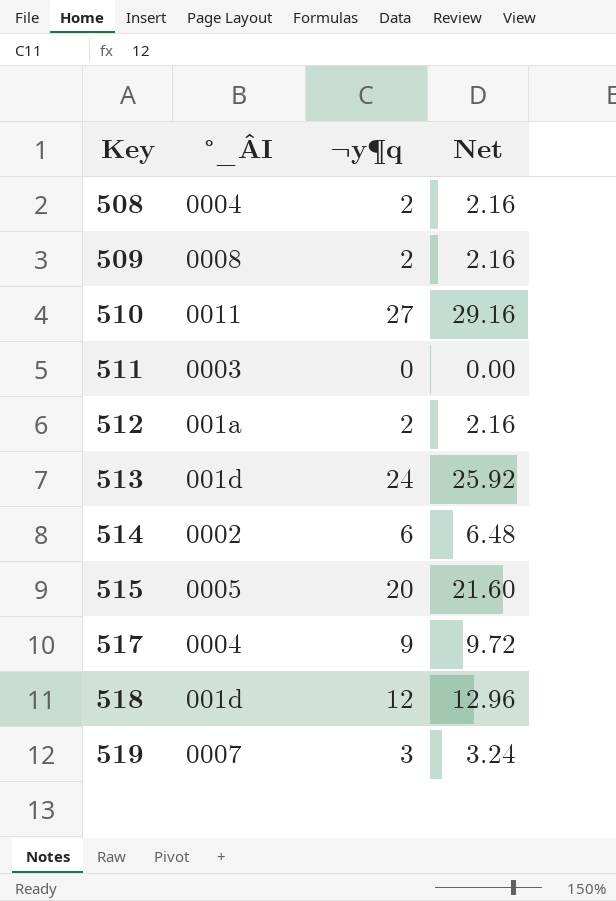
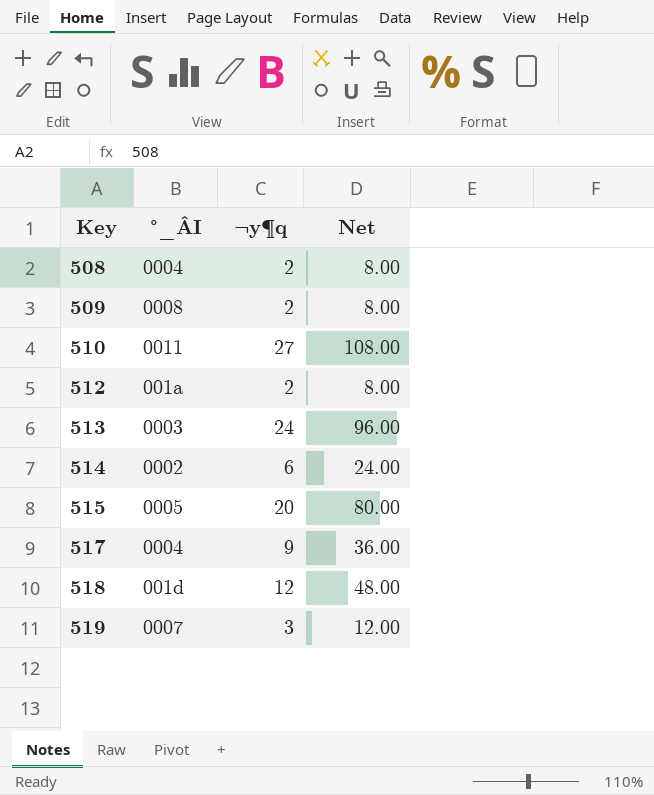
column Net | formula: [¬y¶q] * 1.08 -> [¬y¶q] * 4
row 511: 0003 | 0 | 0.00 -> none
513 | °_ÂI: 001d -> 0003

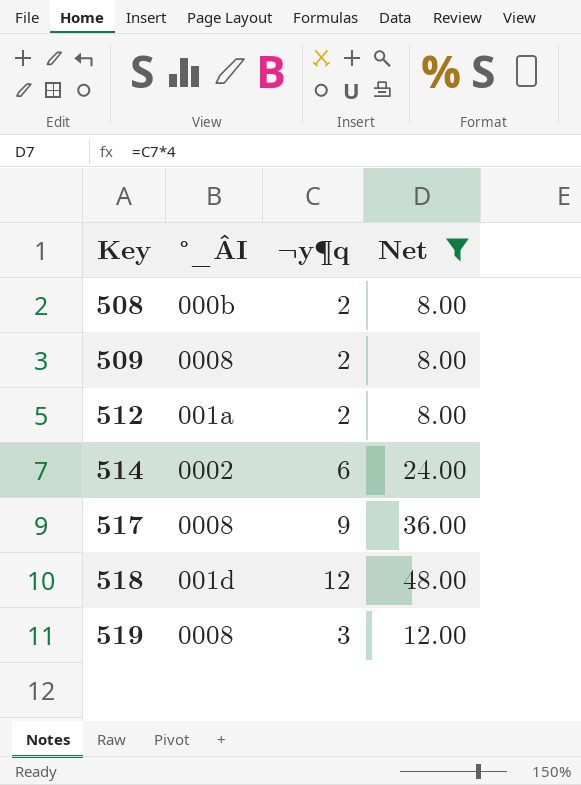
filter: none -> Net <= 48.00
508 | °_ÂI: 0004 -> 000b
517 | °_ÂI: 0004 -> 0008
519 | °_ÂI: 0007 -> 0008

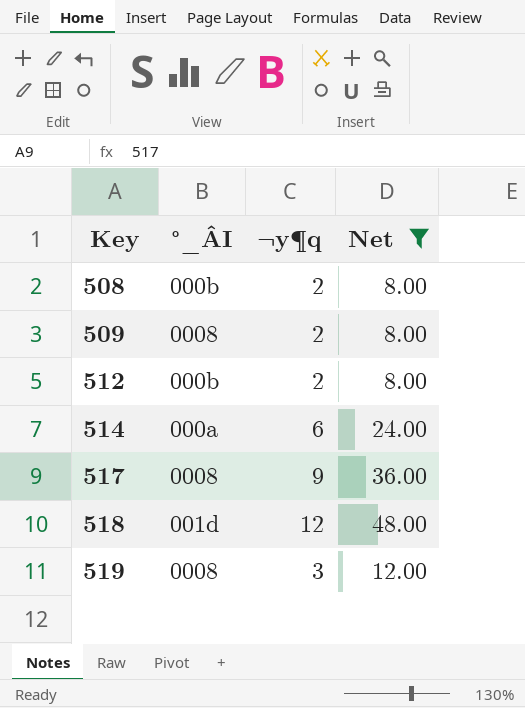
512 | °_ÂI: 001a -> 000b
514 | °_ÂI: 0002 -> 000a

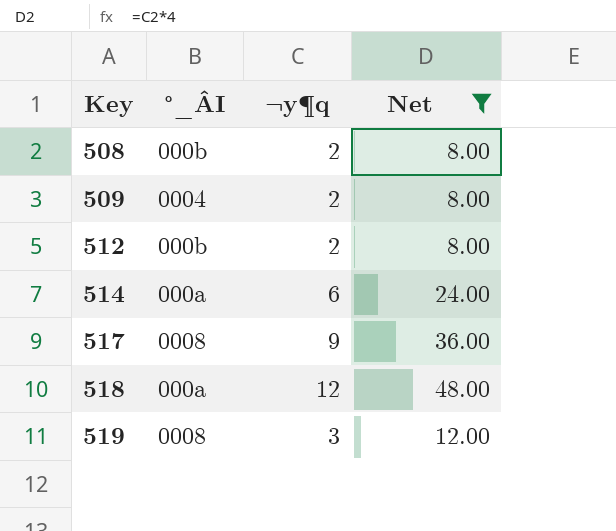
509 | °_ÂI: 0008 -> 0004
518 | °_ÂI: 001d -> 000a

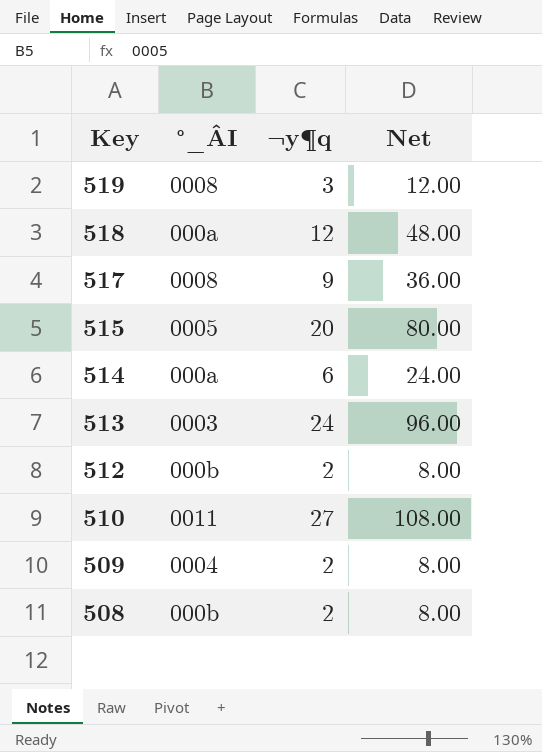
filter: Net <= 48.00 -> none
row order: Key ascending -> Key descending

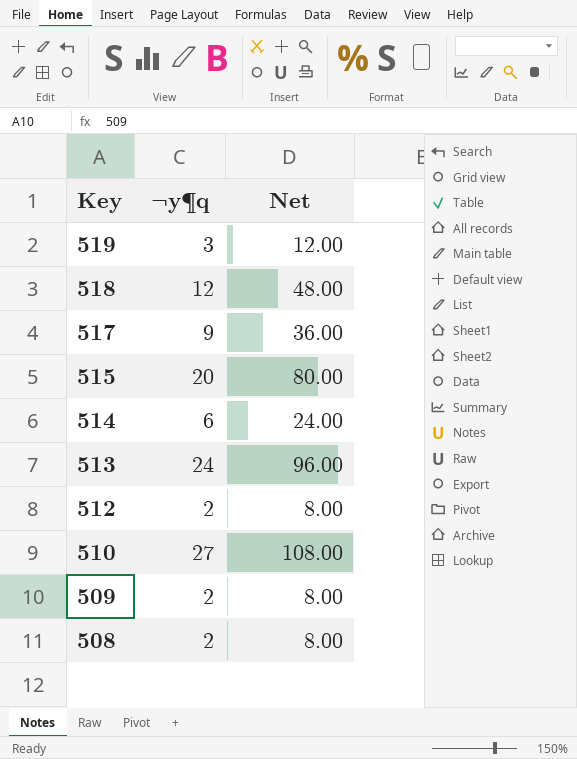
column °_ÂI | position: 2 -> none

